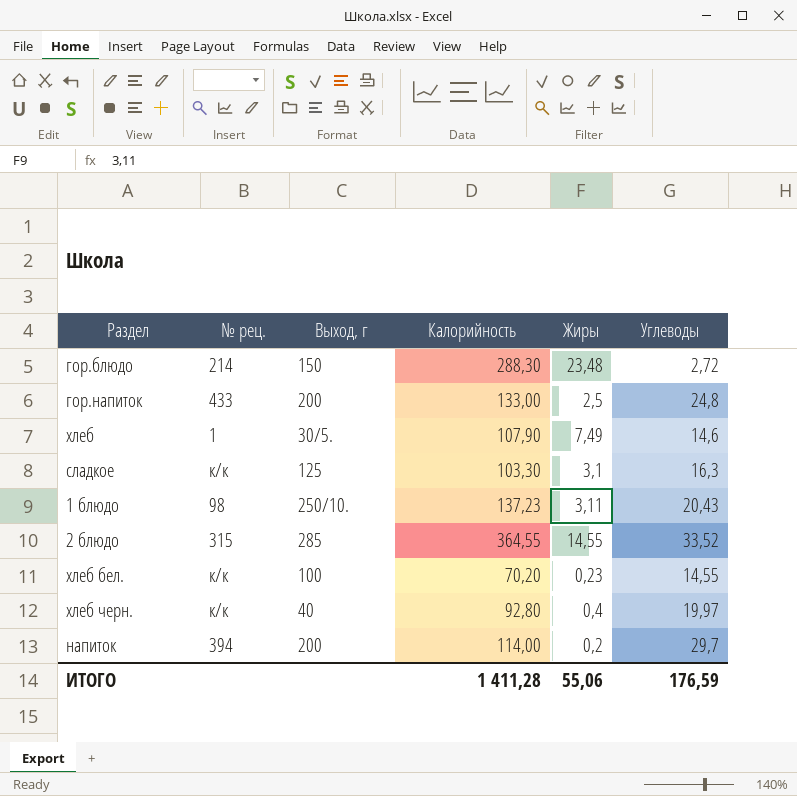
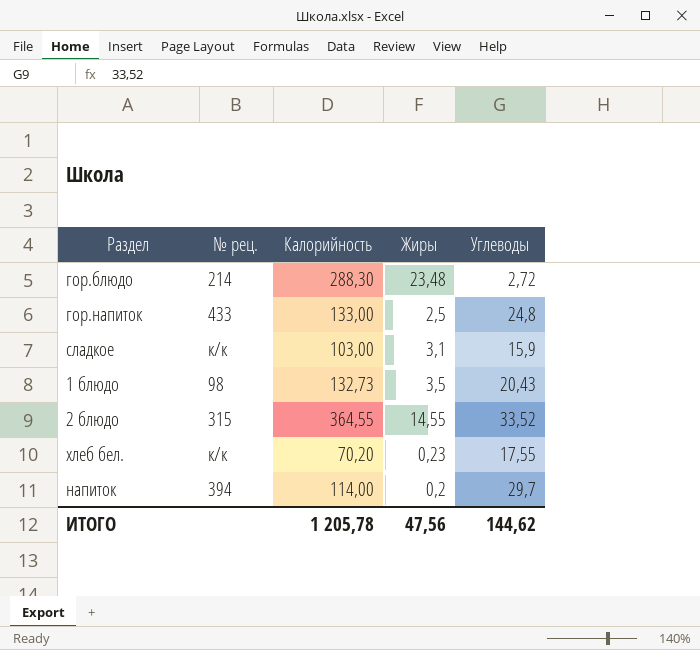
column Выход, г | position: 3 -> none
row хлеб: 1 | 30/5. | 107,90 | 7,49 | 14,6 -> none
row хлеб черн.: к/к | 40 | 92,80 | 0,4 | 19,97 -> none
сладкое | Калорийность: 103,30 -> 103,00
сладкое | Углеводы: 16,3 -> 15,9
1 блюдо | Калорийность: 137,23 -> 132,73
1 блюдо | Жиры: 3,11 -> 3,5
хлеб бел. | Углеводы: 14,55 -> 17,55
ИТОГО | Калорийность: 1 411,28 -> 1 205,78
ИТОГО | Жиры: 55,06 -> 47,56
ИТОГО | Углеводы: 176,59 -> 144,62

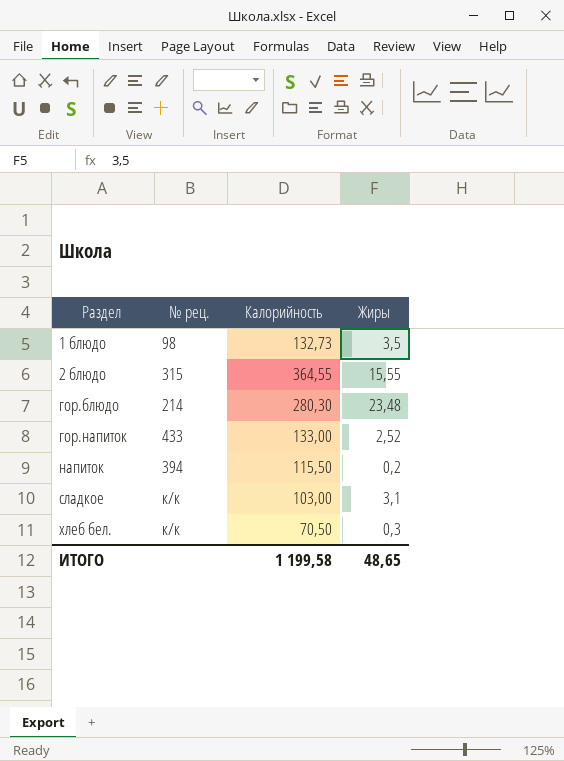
row order: none -> Раздел ascending
column Углеводы | position: 5 -> none
2 блюдо | Жиры: 14,55 -> 15,55
гор.блюдо | Калорийность: 288,30 -> 280,30
гор.напиток | Жиры: 2,5 -> 2,52
напиток | Калорийность: 114,00 -> 115,50
хлеб бел. | Калорийность: 70,20 -> 70,50
хлеб бел. | Жиры: 0,23 -> 0,3
ИТОГО | Калорийность: 1 205,78 -> 1 199,58
ИТОГО | Жиры: 47,56 -> 48,65

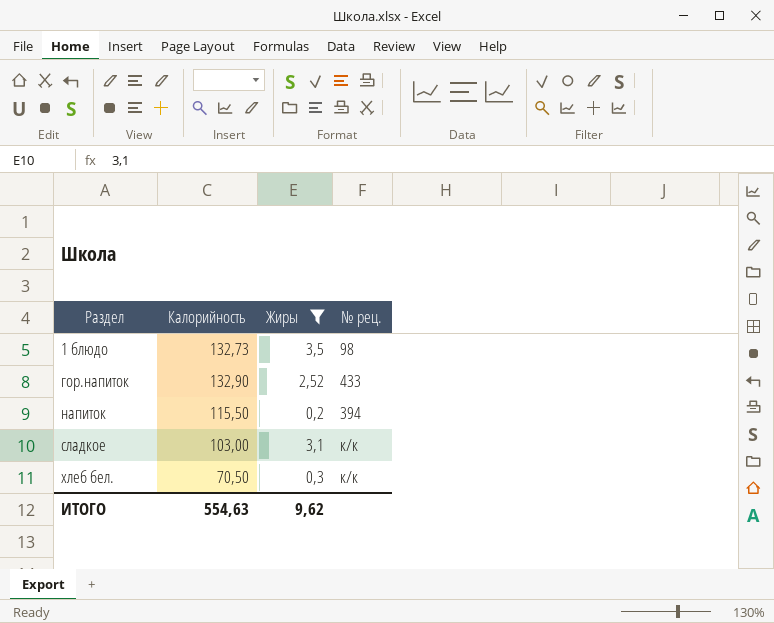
filter: none -> Жиры <= 3,5
column № рец. | position: 2 -> 4
гор.напиток | Калорийность: 133,00 -> 132,90
ИТОГО | Калорийность: 1 199,58 -> 554,63
ИТОГО | Жиры: 48,65 -> 9,62

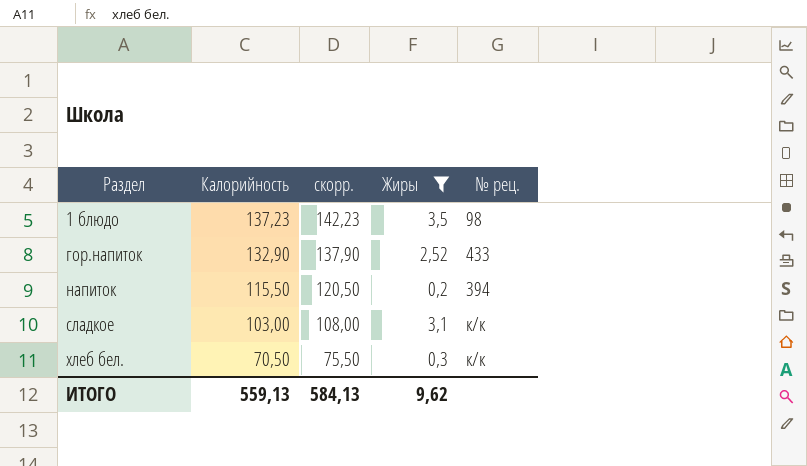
column скорр. | formula: none -> [Калорийность] + 5
1 блюдо | Калорийность: 132,73 -> 137,23
ИТОГО | Калорийность: 554,63 -> 559,13

